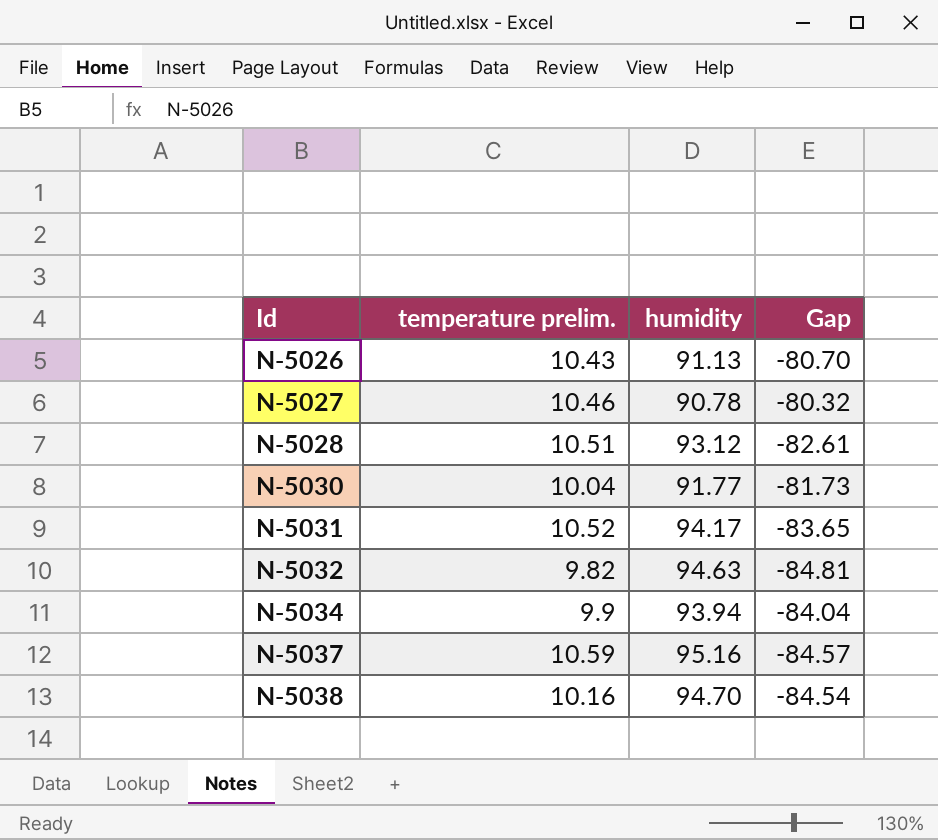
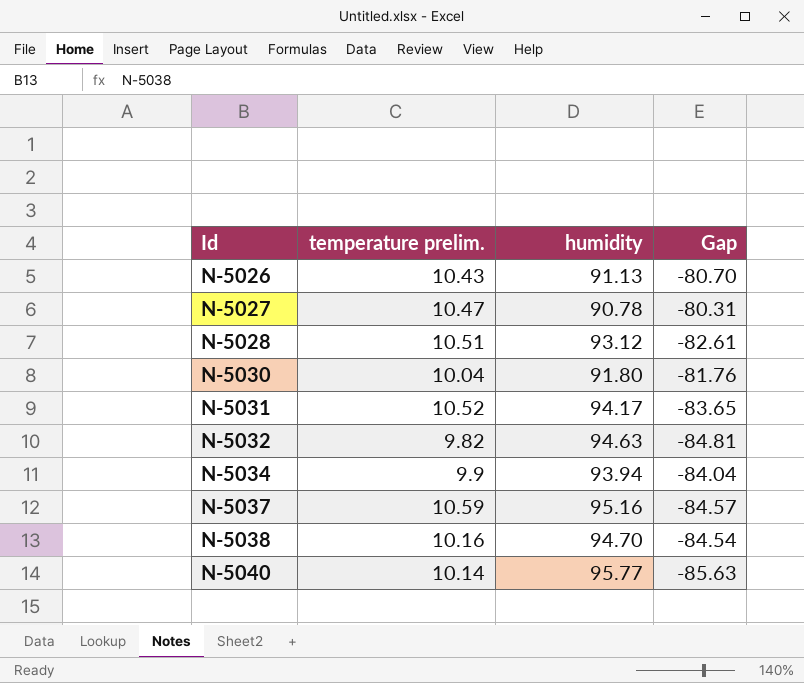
N-5027 | temperature prelim.: 10.46 -> 10.47
N-5027 | Gap: -80.32 -> -80.31
N-5030 | humidity: 91.77 -> 91.80
N-5030 | Gap: -81.73 -> -81.76
row N-5040: none -> 10.14 | 95.77 | -85.63

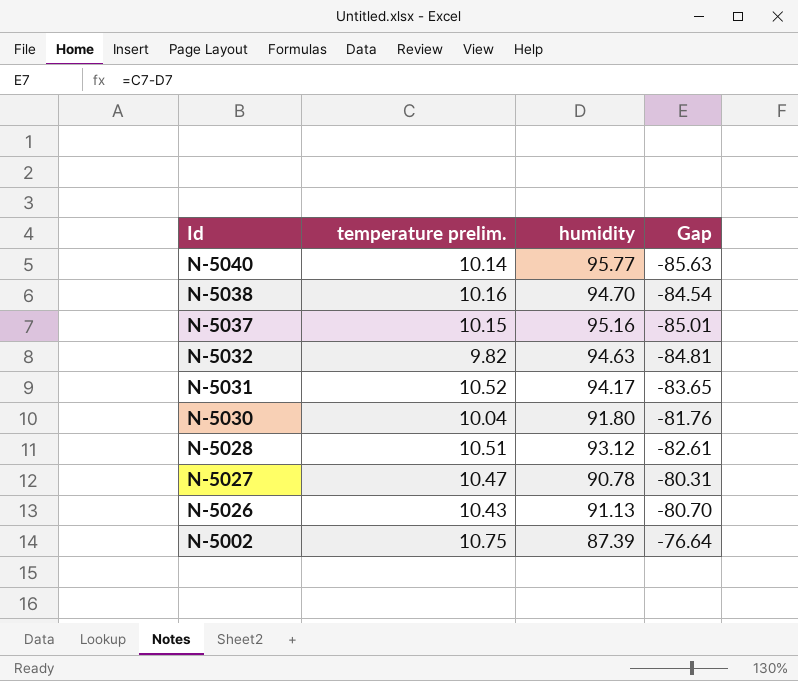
row order: Id ascending -> Id descending
row N-5034: 9.9 | 93.94 | -84.04 -> none
N-5037 | temperature prelim.: 10.59 -> 10.15
N-5037 | Gap: -84.57 -> -85.01
row N-5002: none -> 10.75 | 87.39 | -76.64

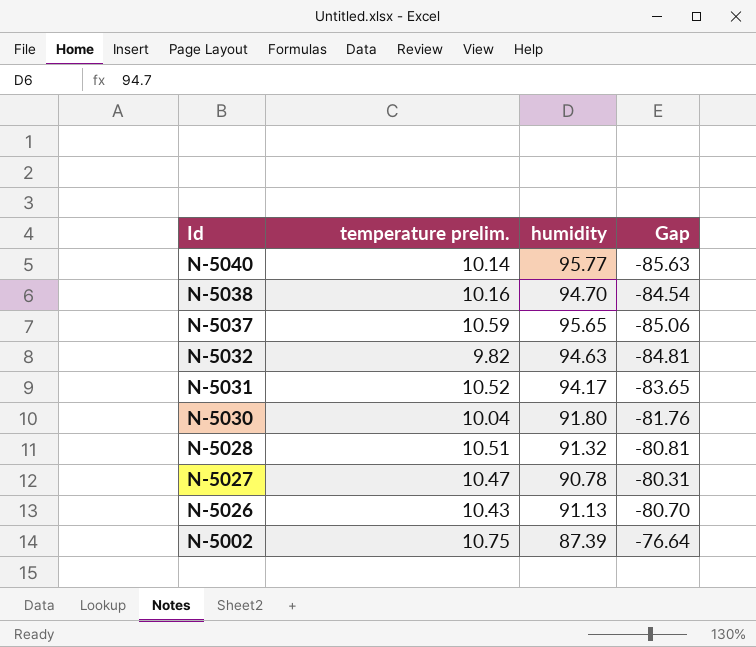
N-5037 | temperature prelim.: 10.15 -> 10.59
N-5037 | humidity: 95.16 -> 95.65
N-5037 | Gap: -85.01 -> -85.06
N-5028 | humidity: 93.12 -> 91.32
N-5028 | Gap: -82.61 -> -80.81

